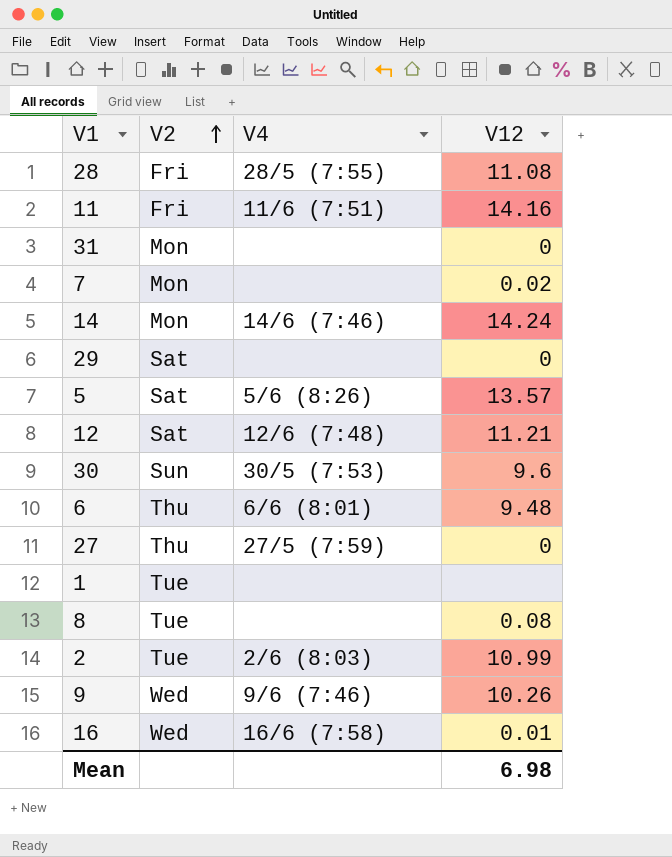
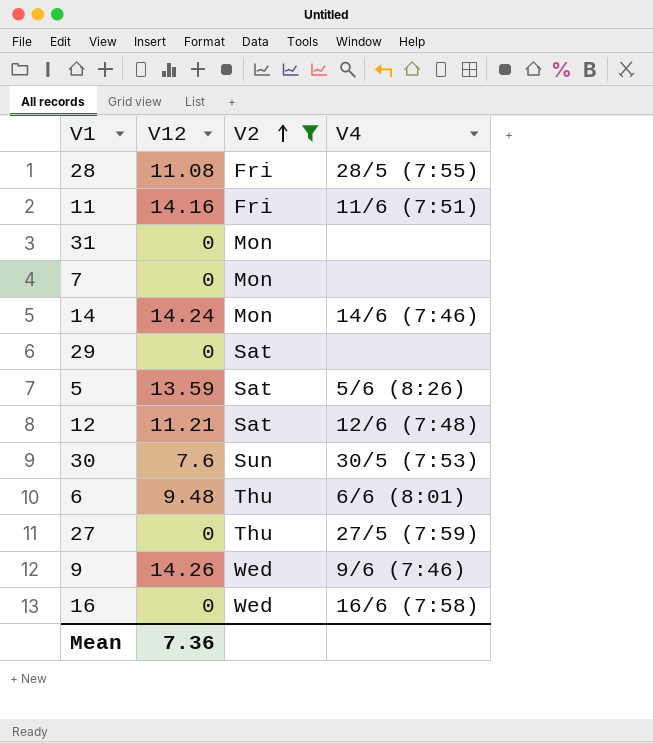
filter: none -> V2 != Tue
column V12 | position: 4 -> 2
7 | V12: 0.02 -> 0
5 | V12: 13.57 -> 13.59
30 | V12: 9.6 -> 7.6
9 | V12: 10.26 -> 14.26
16 | V12: 0.01 -> 0
Mean | V12: 6.98 -> 7.36

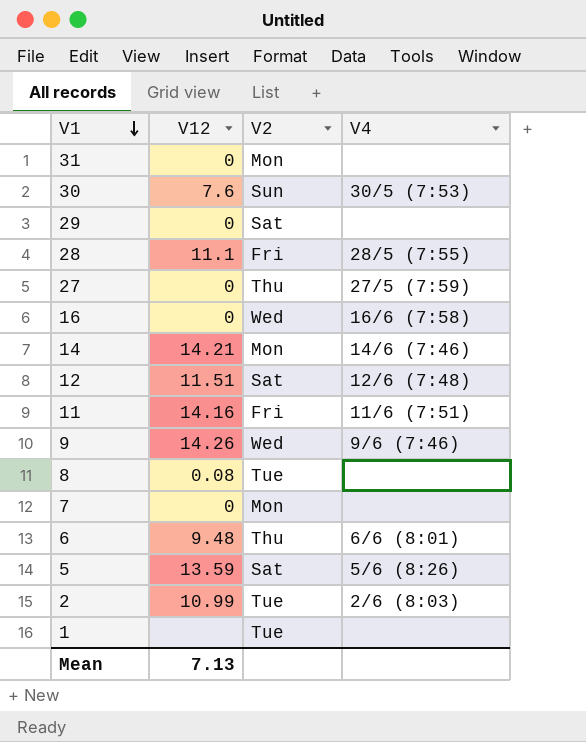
filter: V2 != Tue -> none
row order: V2 ascending -> V1 descending
28 | V12: 11.08 -> 11.1
14 | V12: 14.24 -> 14.21
12 | V12: 11.21 -> 11.51
Mean | V12: 7.36 -> 7.13

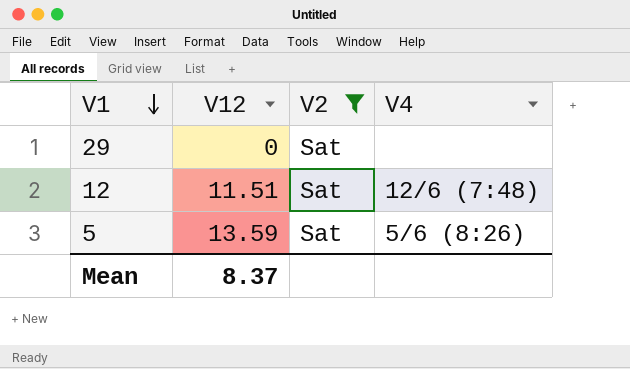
filter: none -> V2 = Sat
Mean | V12: 7.13 -> 8.37

